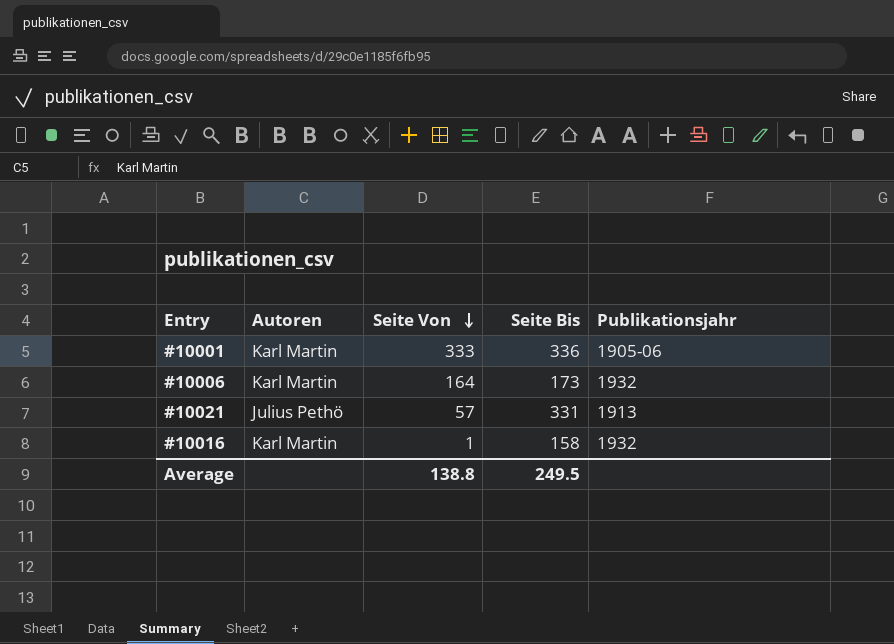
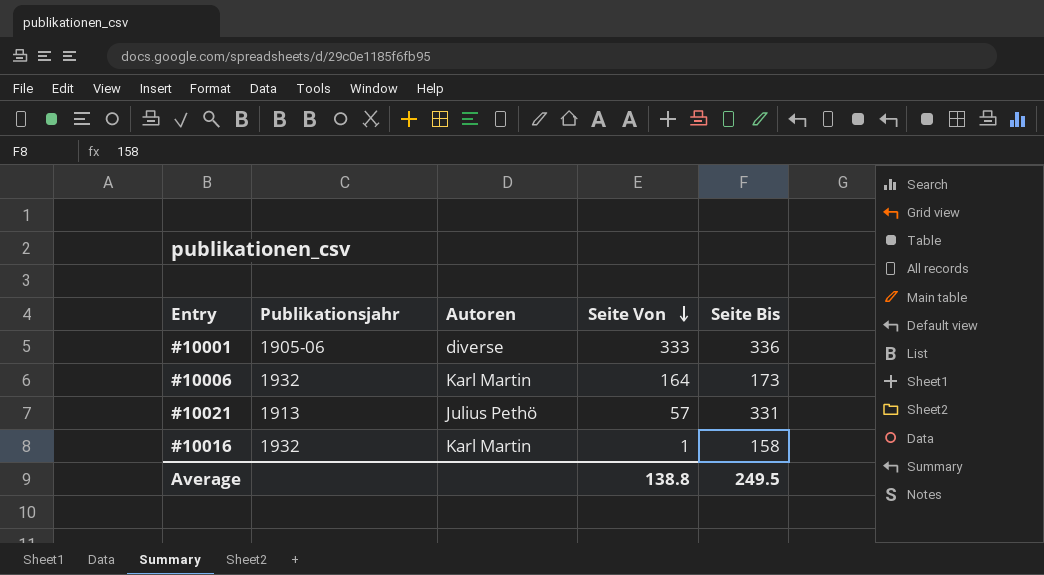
column Publikationsjahr | position: 5 -> 2
#10001 | Autoren: Karl Martin -> diverse

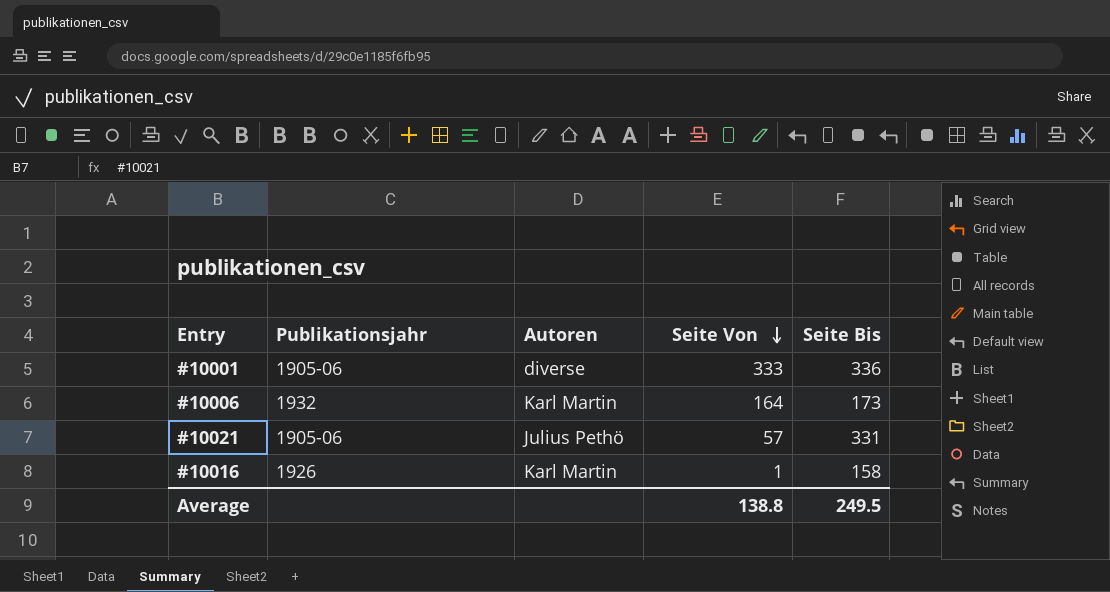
#10021 | Publikationsjahr: 1913 -> 1905-06
#10016 | Publikationsjahr: 1932 -> 1926

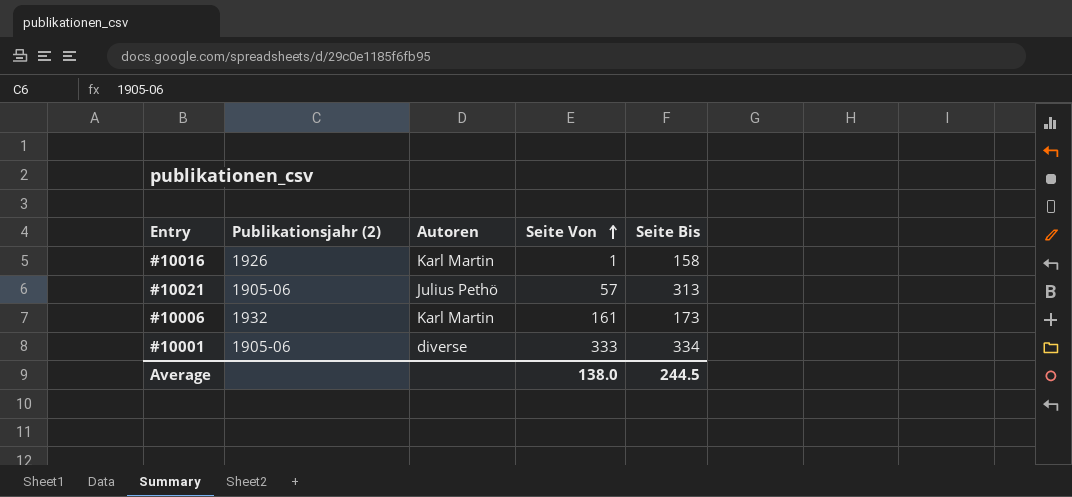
row order: Seite Von descending -> Seite Von ascending
column name: Publikationsjahr -> Publikationsjahr (2)
#10021 | Seite Bis: 331 -> 313
#10006 | Seite Von: 164 -> 161
#10001 | Seite Bis: 336 -> 334
Average | Seite Von: 138.8 -> 138.0
Average | Seite Bis: 249.5 -> 244.5

